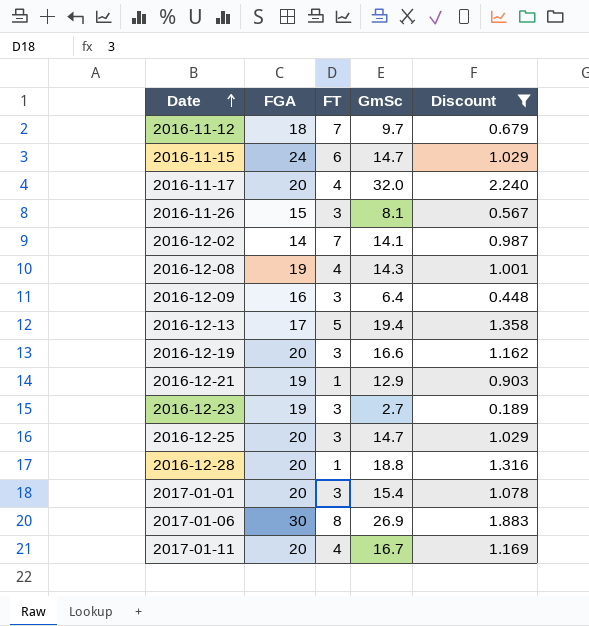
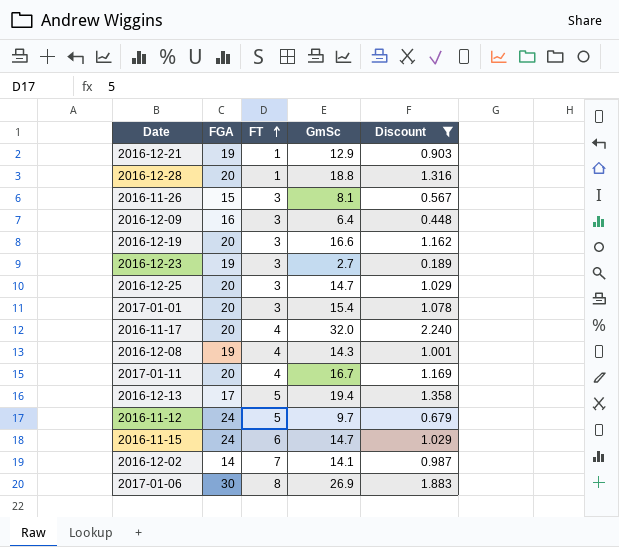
row order: Date ascending -> FT ascending
2016-11-12 | FGA: 18 -> 24
2016-11-12 | FT: 7 -> 5

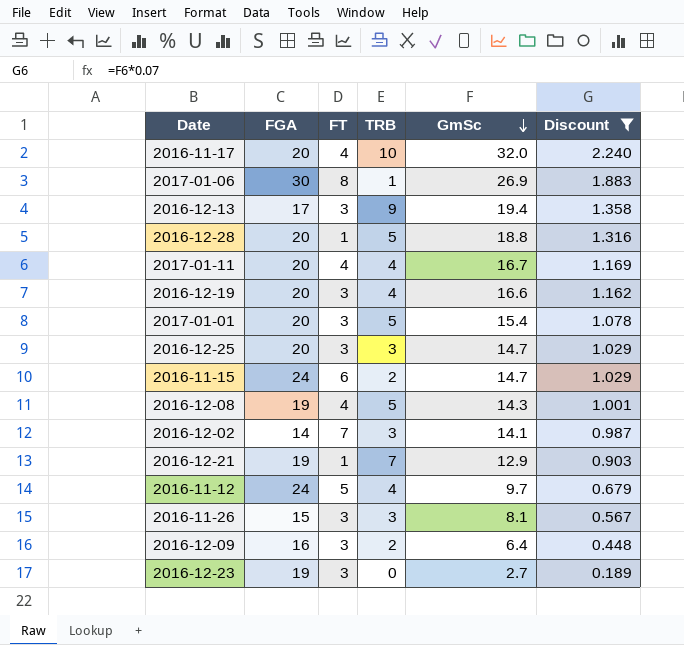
row order: FT ascending -> GmSc descending
column TRB | position: none -> 4
2016-12-13 | FT: 5 -> 3

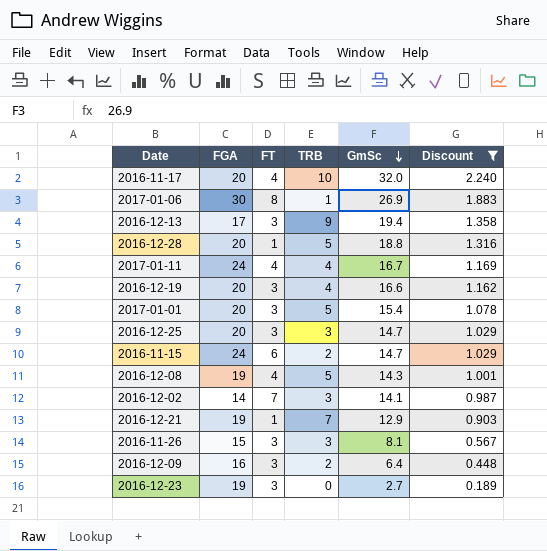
row 2016-11-12: 24 | 5 | 4 | 9.7 | 0.679 -> none
2017-01-11 | FGA: 20 -> 24

